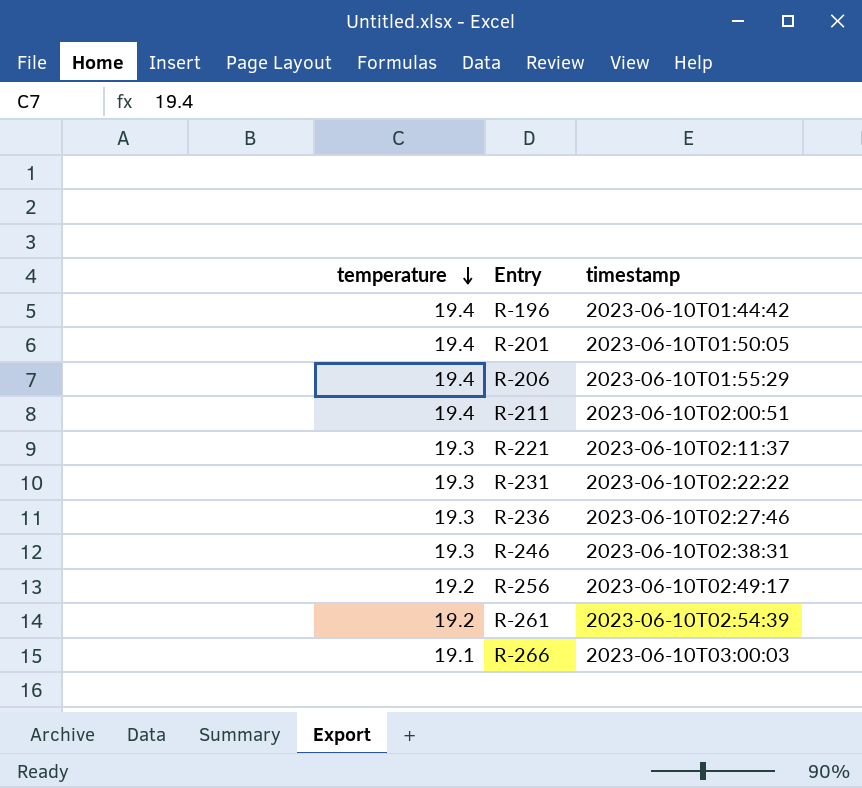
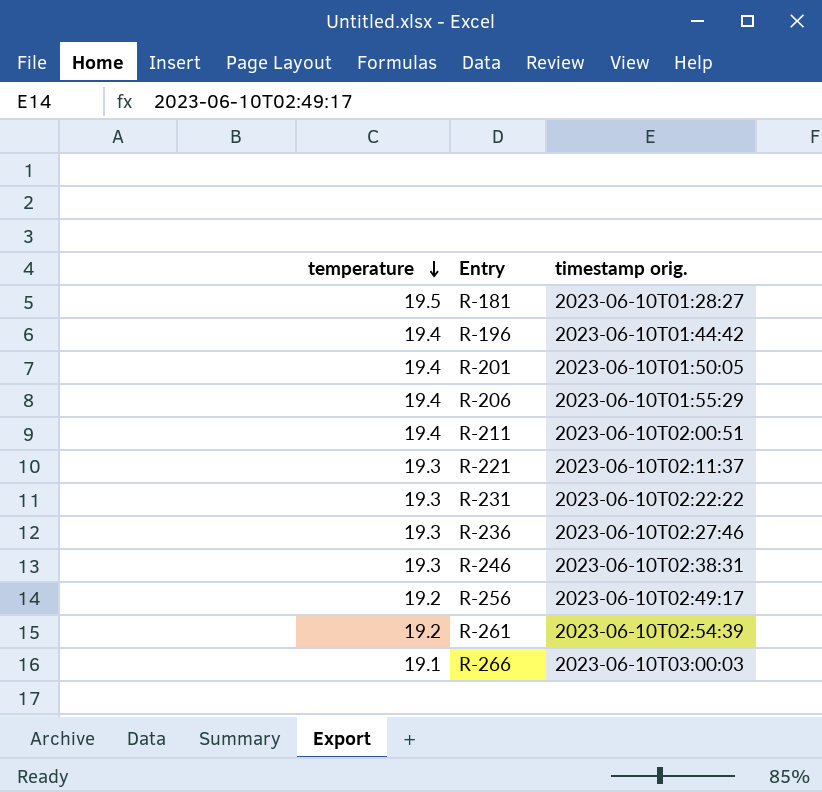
column name: timestamp -> timestamp orig.
row R-181: none -> 19.5 | 2023-06-10T01:28:27

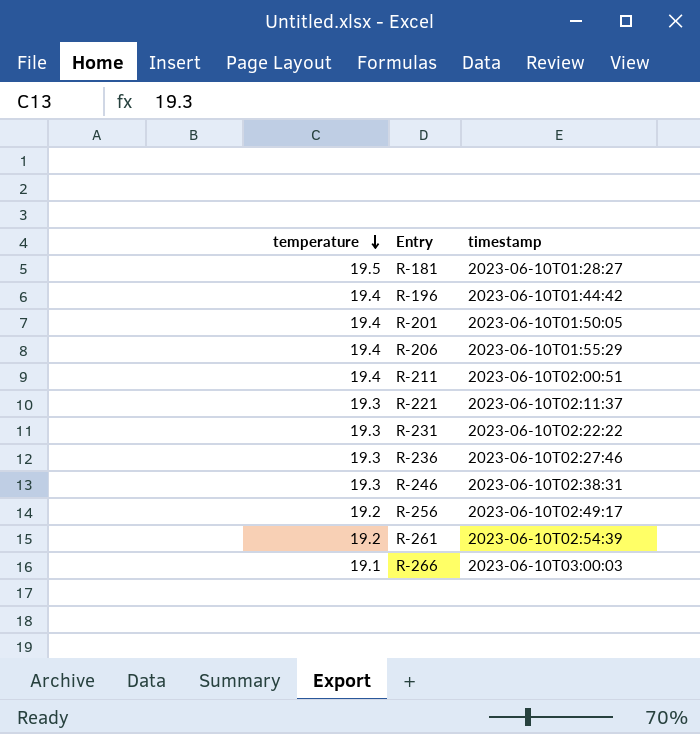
column name: timestamp orig. -> timestamp

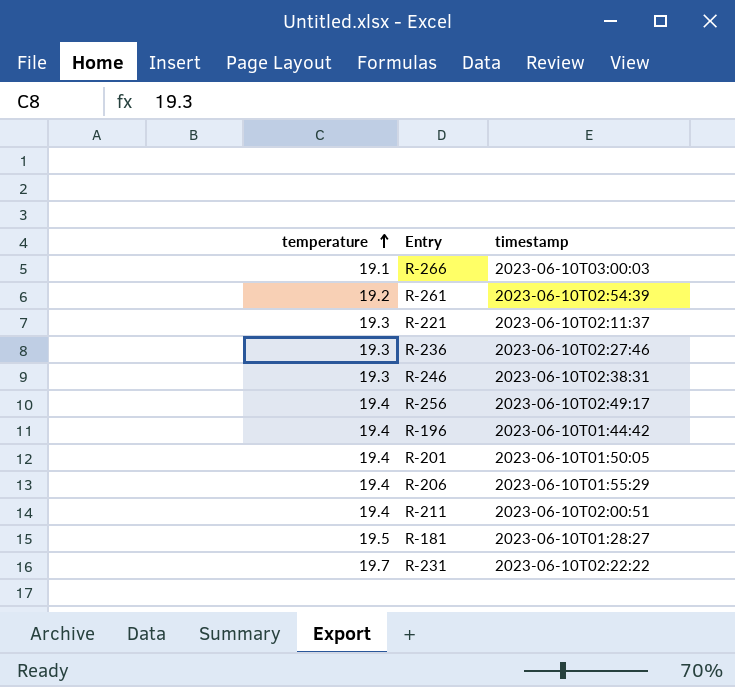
row order: temperature descending -> temperature ascending
R-256 | temperature: 19.2 -> 19.4
R-231 | temperature: 19.3 -> 19.7

